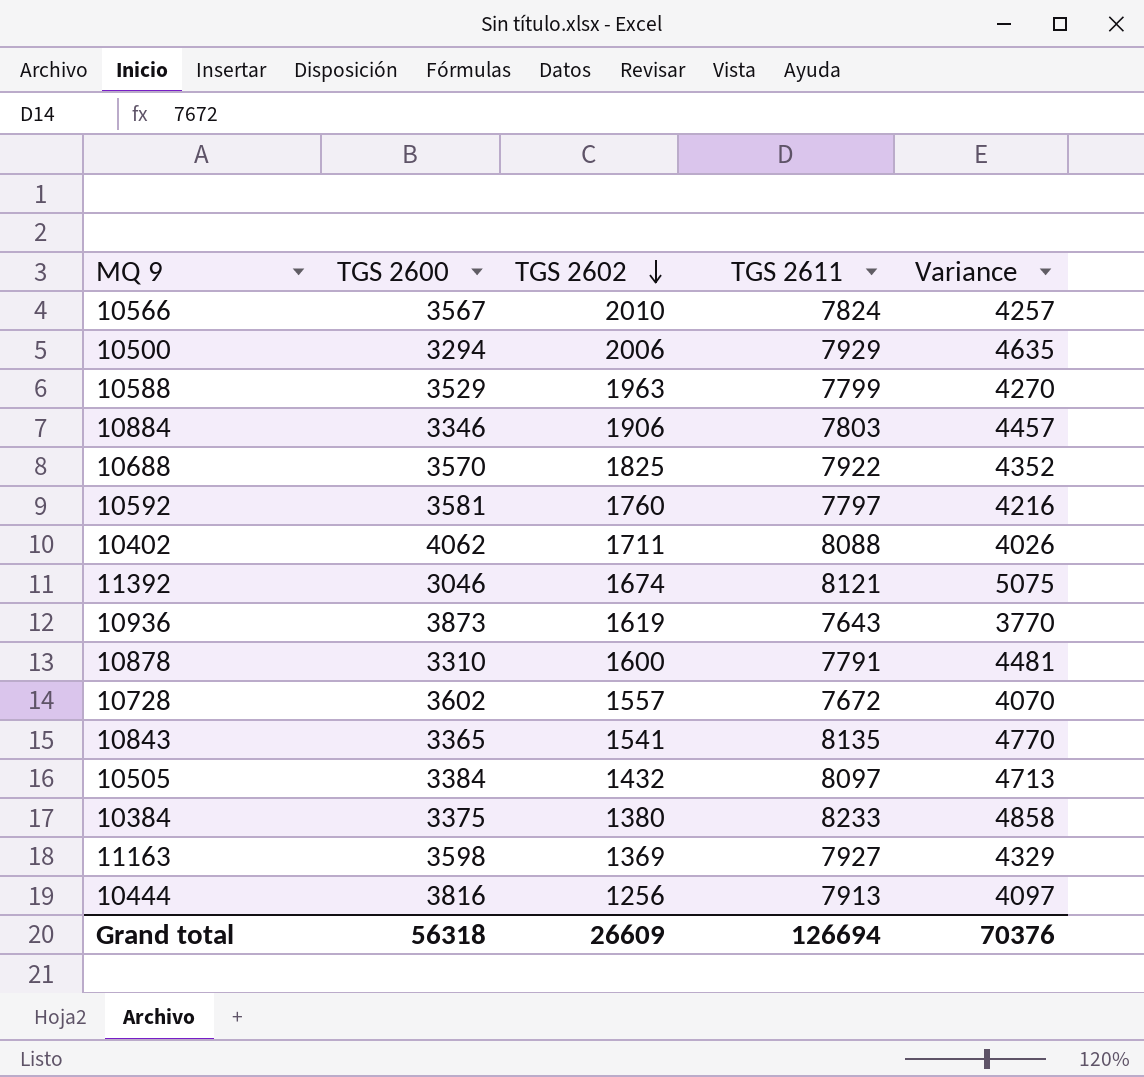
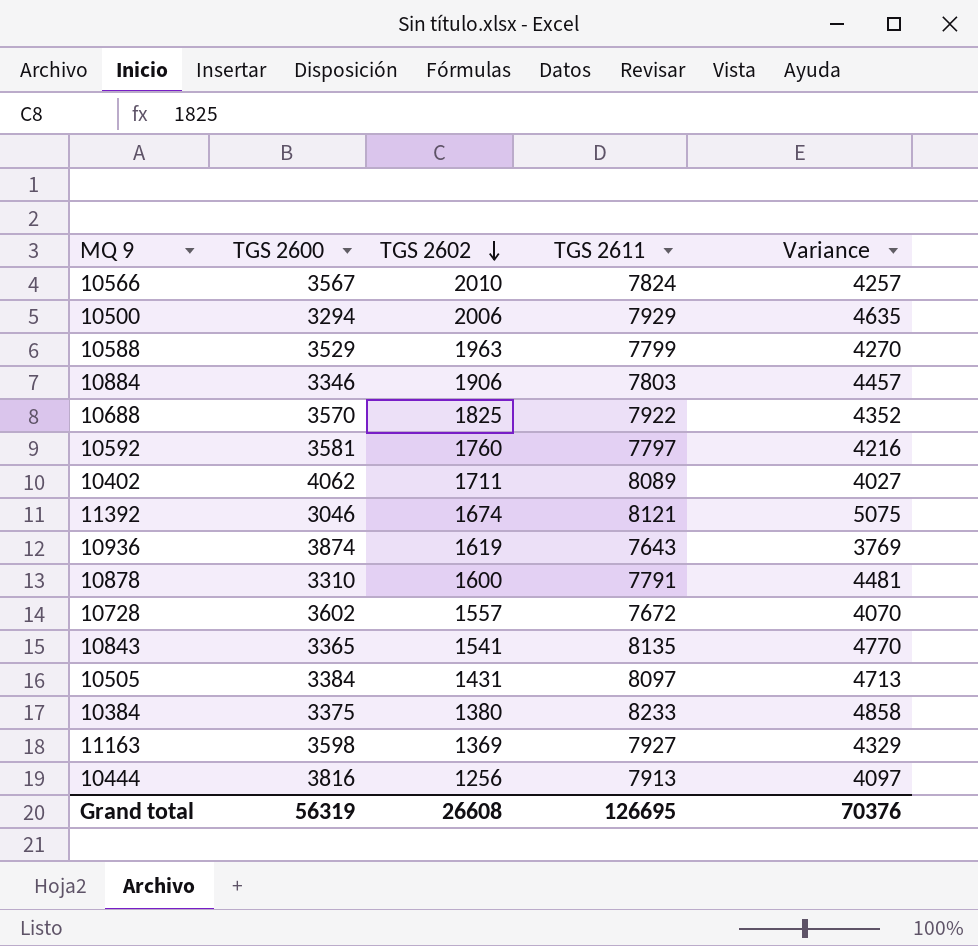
10402 | TGS 2611: 8088 -> 8089
10402 | Variance: 4026 -> 4027
10936 | TGS 2600: 3873 -> 3874
10936 | Variance: 3770 -> 3769
10505 | TGS 2602: 1432 -> 1431
Grand total | TGS 2600: 56318 -> 56319
Grand total | TGS 2602: 26609 -> 26608
Grand total | TGS 2611: 126694 -> 126695

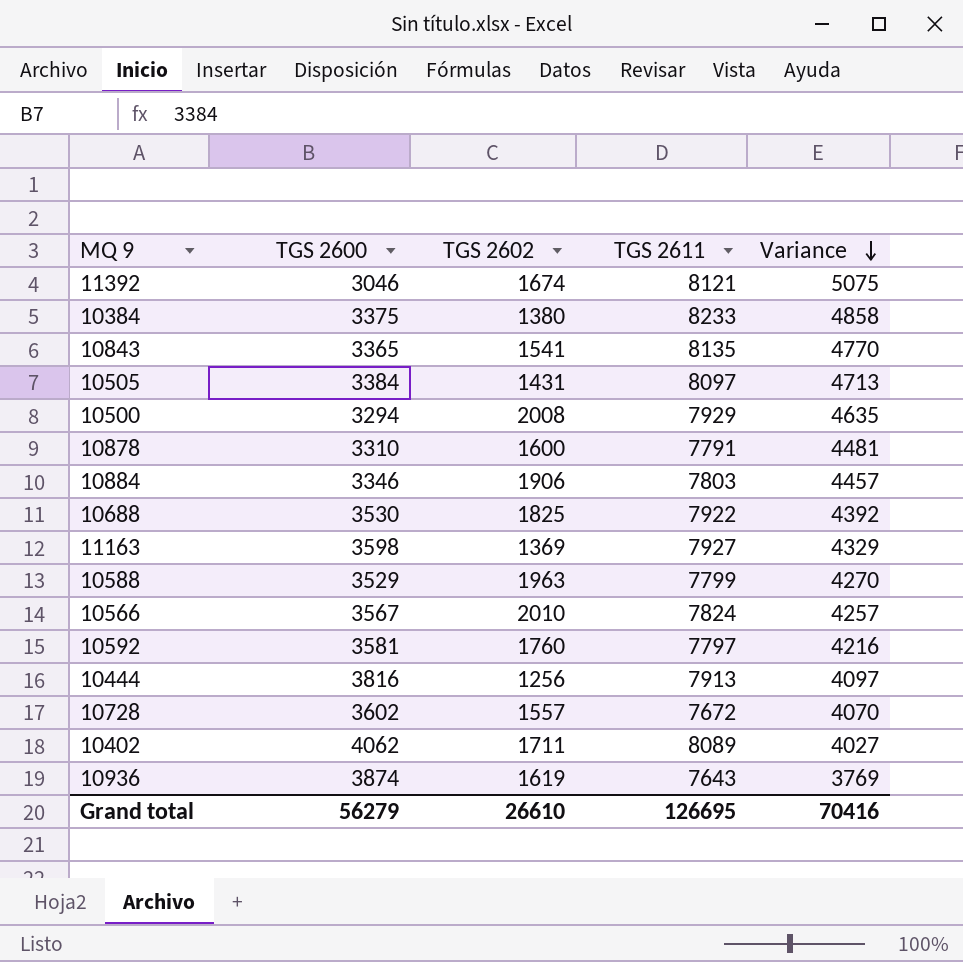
row order: TGS 2602 descending -> Variance descending
10500 | TGS 2602: 2006 -> 2008
10688 | TGS 2600: 3570 -> 3530
10688 | Variance: 4352 -> 4392
Grand total | TGS 2600: 56319 -> 56279
Grand total | TGS 2602: 26608 -> 26610
Grand total | Variance: 70376 -> 70416

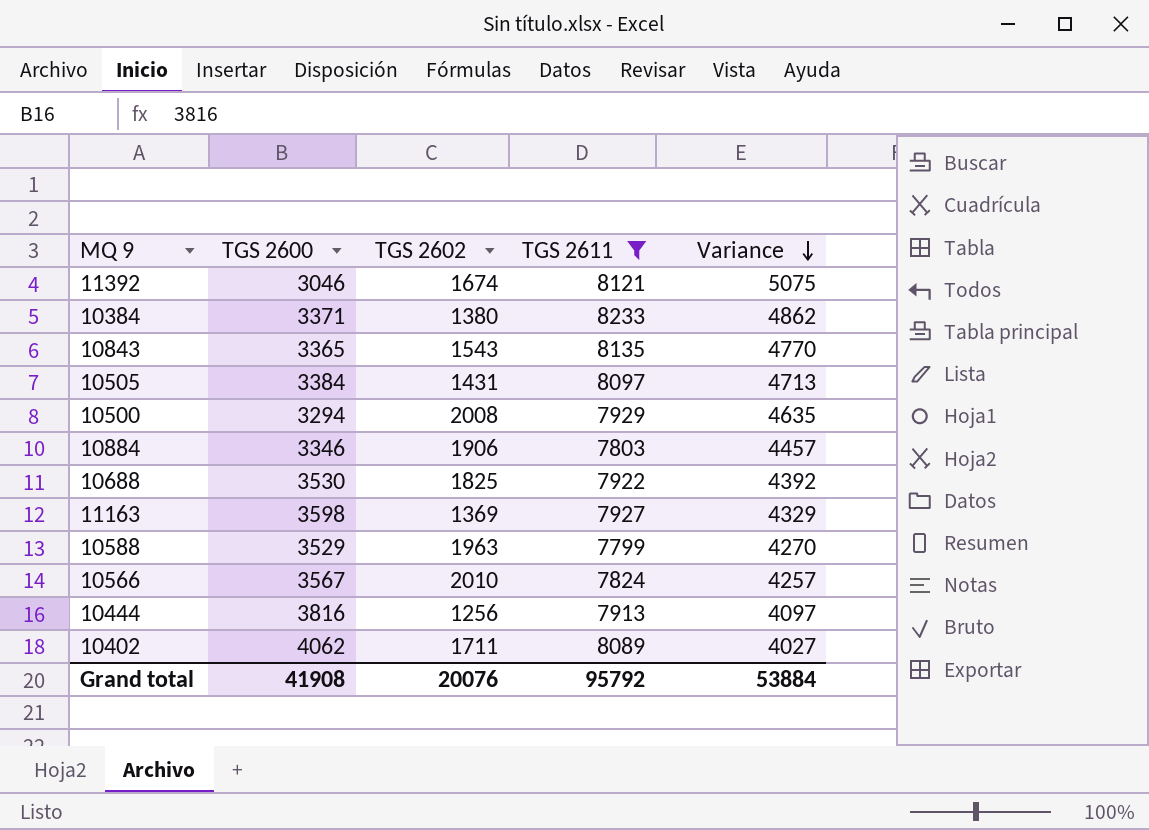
filter: none -> TGS 2611 >= 7799
10384 | TGS 2600: 3375 -> 3371
10384 | Variance: 4858 -> 4862
10843 | TGS 2602: 1541 -> 1543
Grand total | TGS 2600: 56279 -> 41908
Grand total | TGS 2602: 26610 -> 20076
Grand total | TGS 2611: 126695 -> 95792
Grand total | Variance: 70416 -> 53884

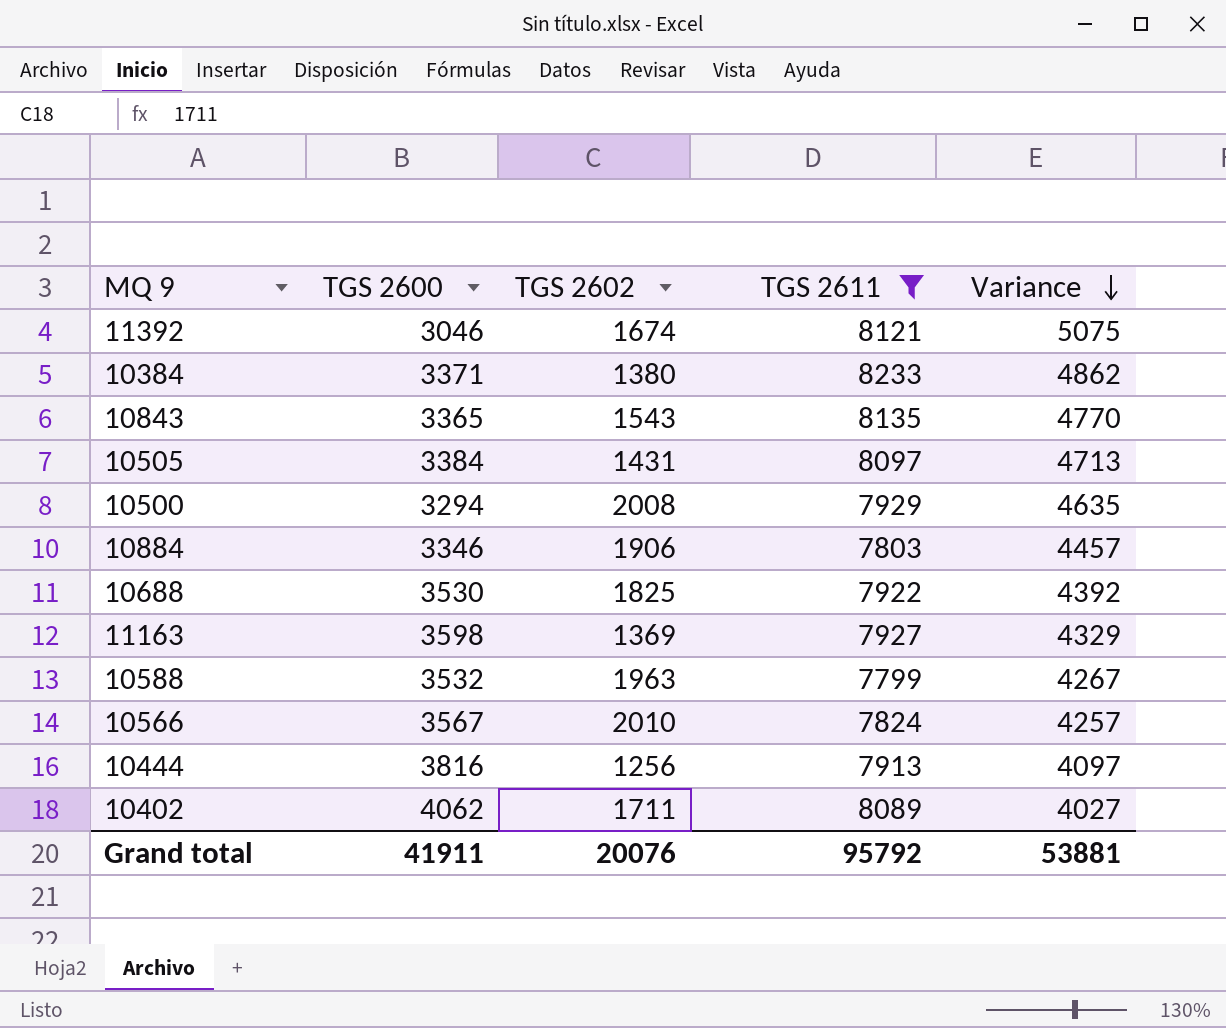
10588 | TGS 2600: 3529 -> 3532
10588 | Variance: 4270 -> 4267
Grand total | TGS 2600: 41908 -> 41911
Grand total | Variance: 53884 -> 53881

